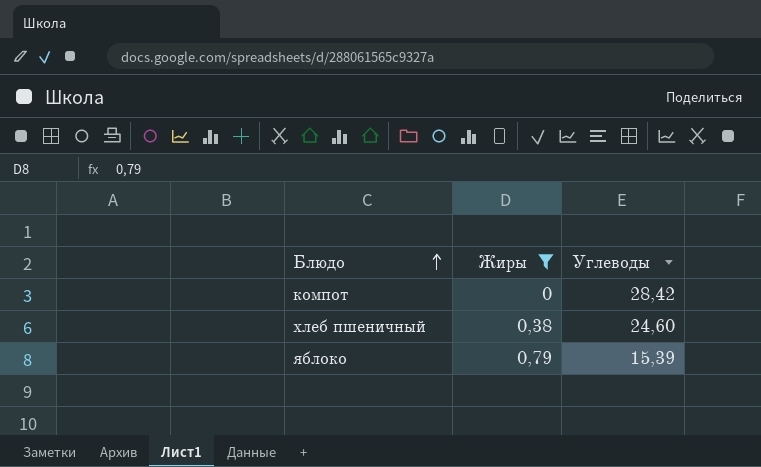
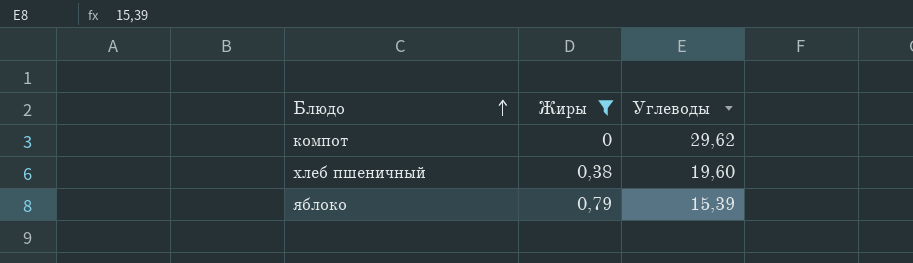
компот | Углеводы: 28,42 -> 29,62
хлеб пшеничный | Углеводы: 24,60 -> 19,60

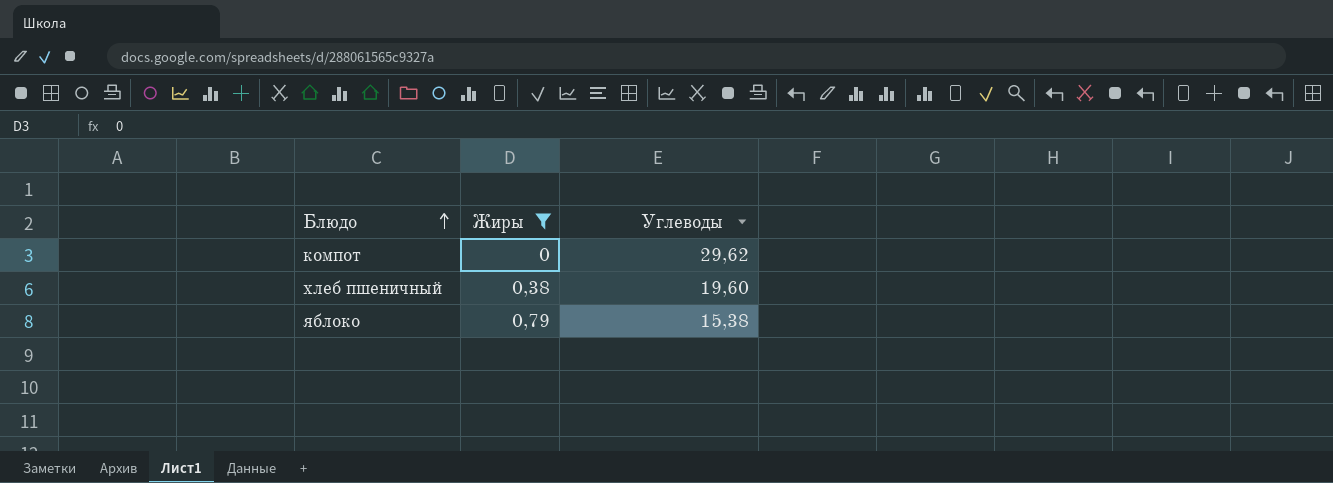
яблоко | Углеводы: 15,39 -> 15,38

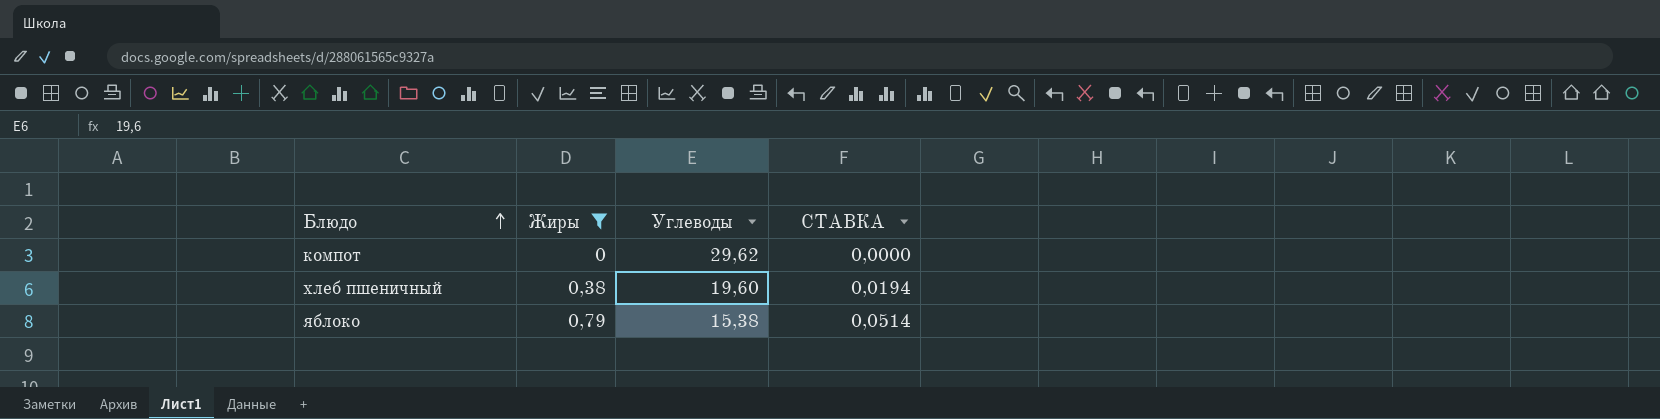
column СТАВКА | formula: none -> [Жиры] / [Углеводы]

